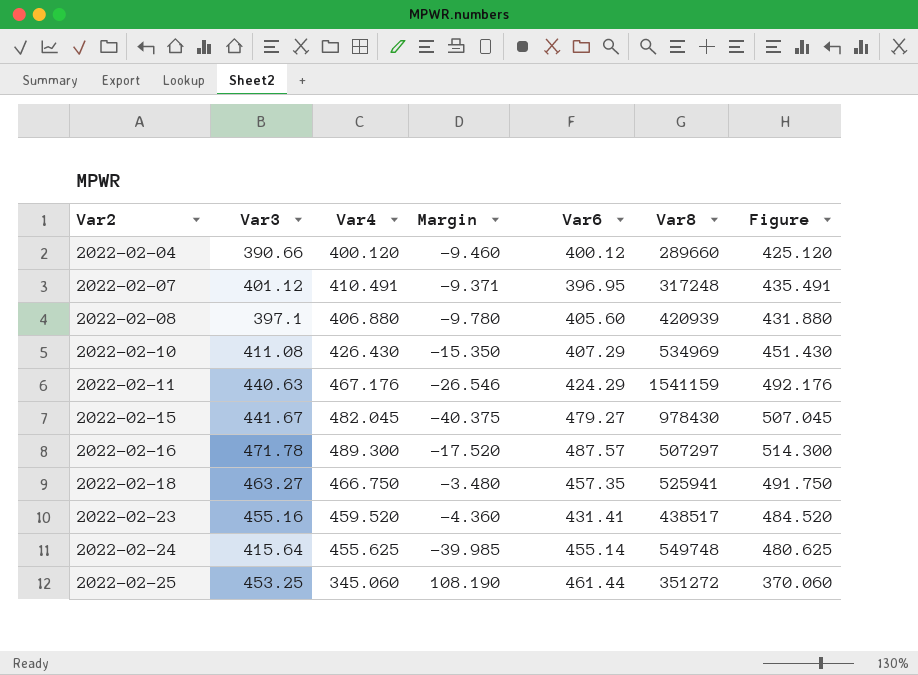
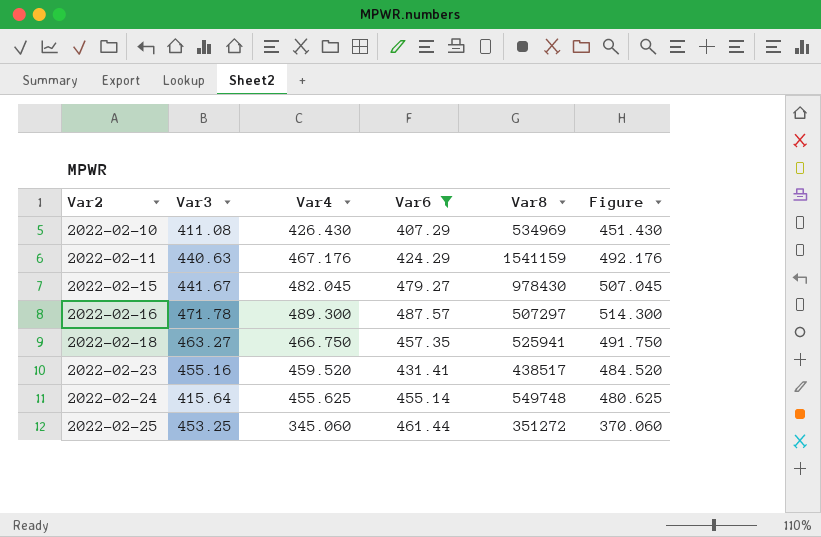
filter: none -> Var6 >= 407.29
column Margin | formula: [Var3] - [Var4] -> none

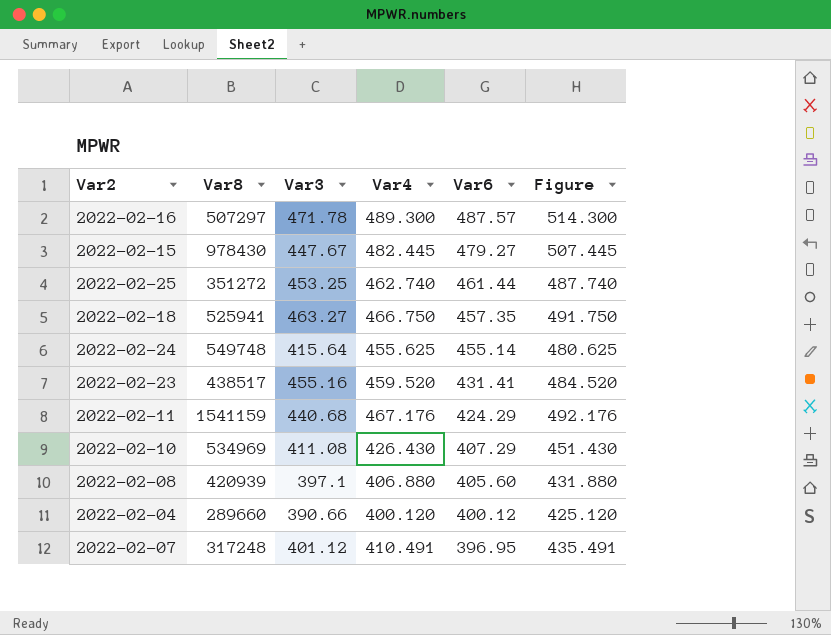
filter: Var6 >= 407.29 -> none
row order: Var2 ascending -> Var6 descending
column Var8 | position: 5 -> 2
2022-02-15 | Var3: 441.67 -> 447.67
2022-02-15 | Var4: 482.045 -> 482.445
2022-02-15 | Figure: 507.045 -> 507.445
2022-02-25 | Var4: 345.060 -> 462.740
2022-02-25 | Figure: 370.060 -> 487.740
2022-02-11 | Var3: 440.63 -> 440.68

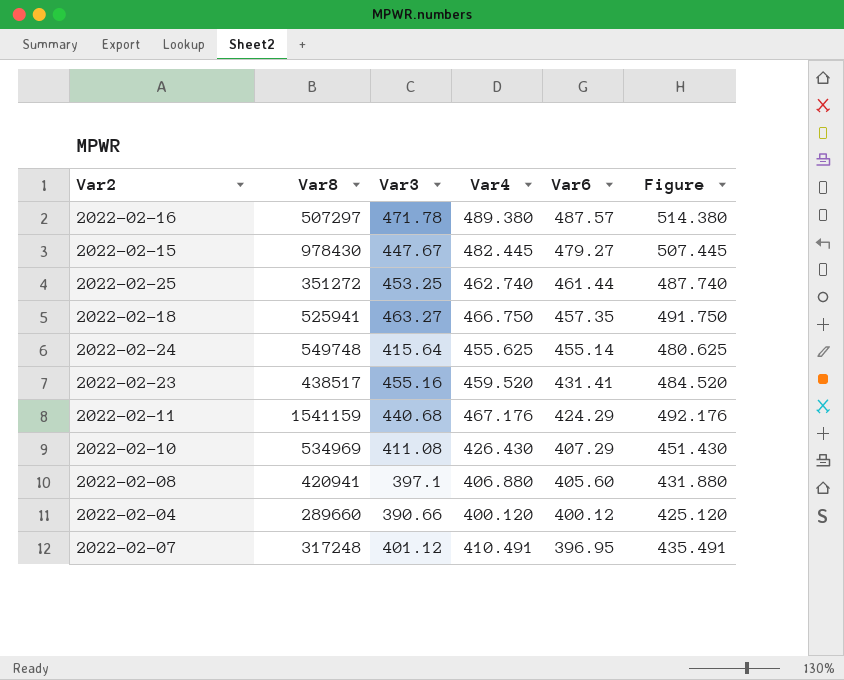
2022-02-16 | Var4: 489.300 -> 489.380
2022-02-16 | Figure: 514.300 -> 514.380
2022-02-08 | Var8: 420939 -> 420941

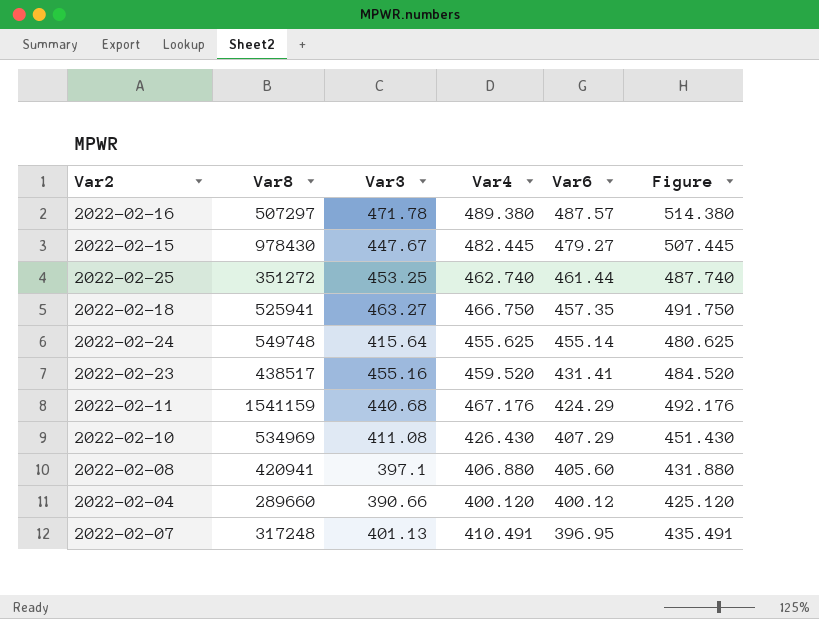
2022-02-07 | Var3: 401.12 -> 401.13

